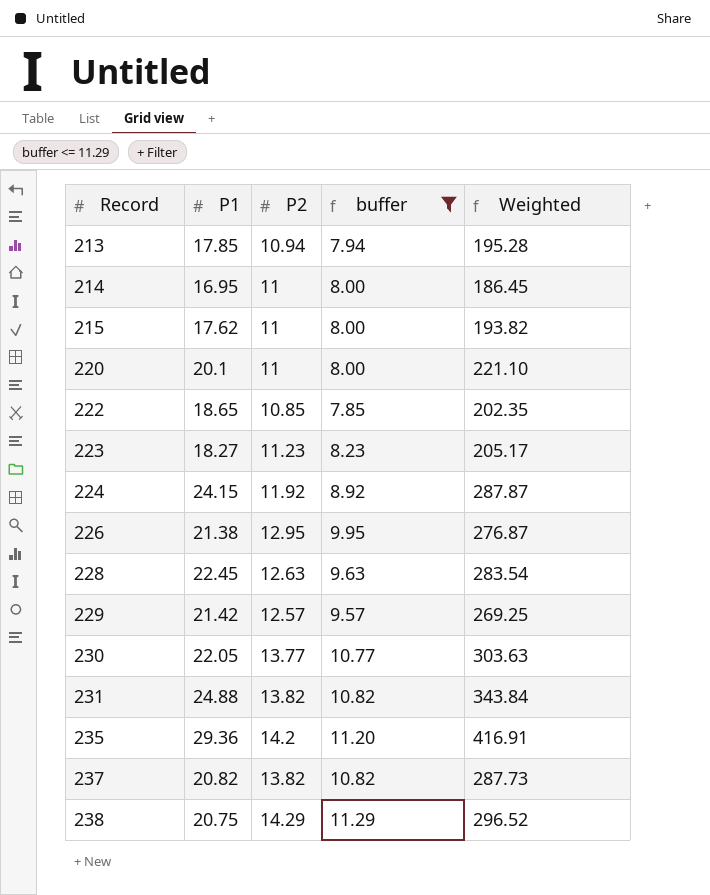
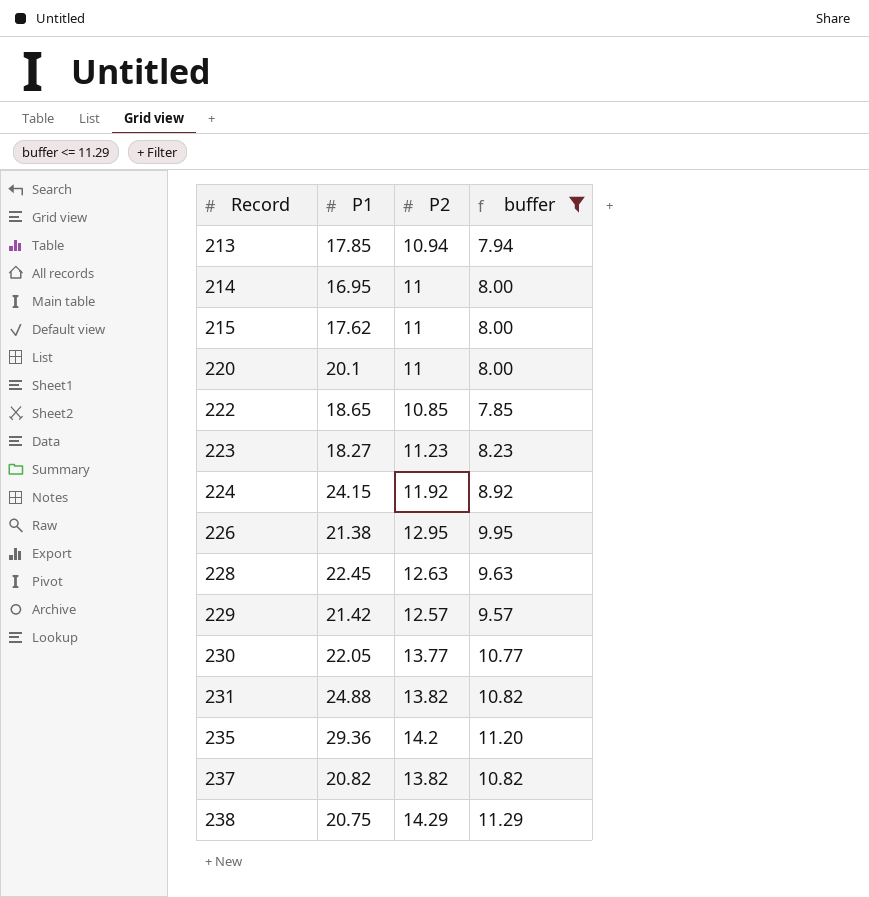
column Weighted | formula: [P1] * [P2] -> none

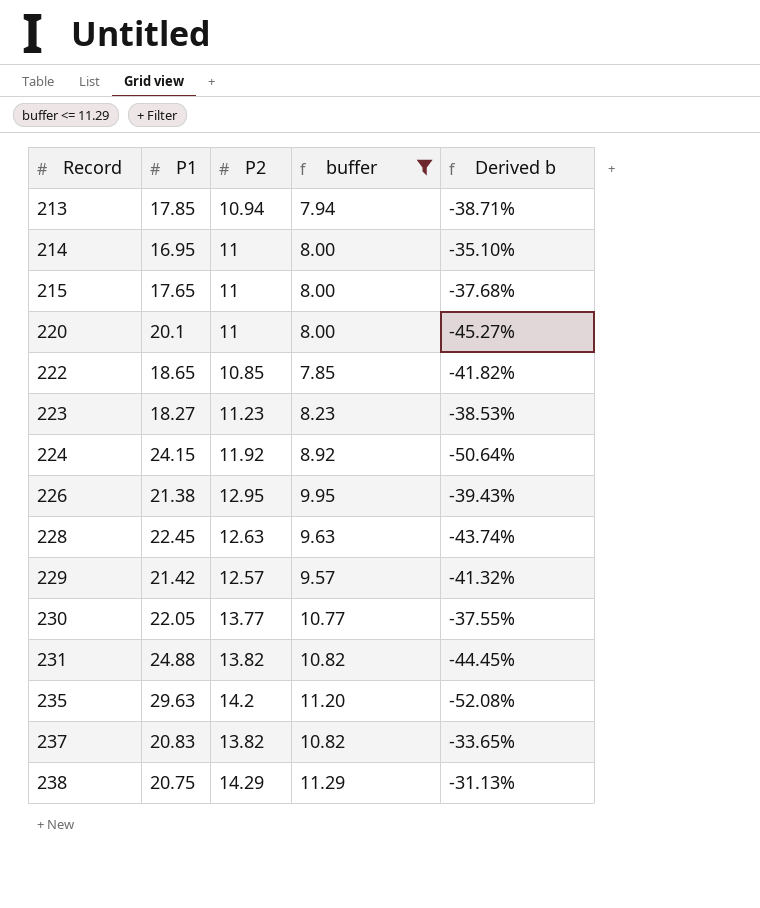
column Derived b | formula: none -> ([P2] - [P1]) / [P1]
215 | P1: 17.62 -> 17.65
235 | P1: 29.36 -> 29.63
237 | P1: 20.82 -> 20.83

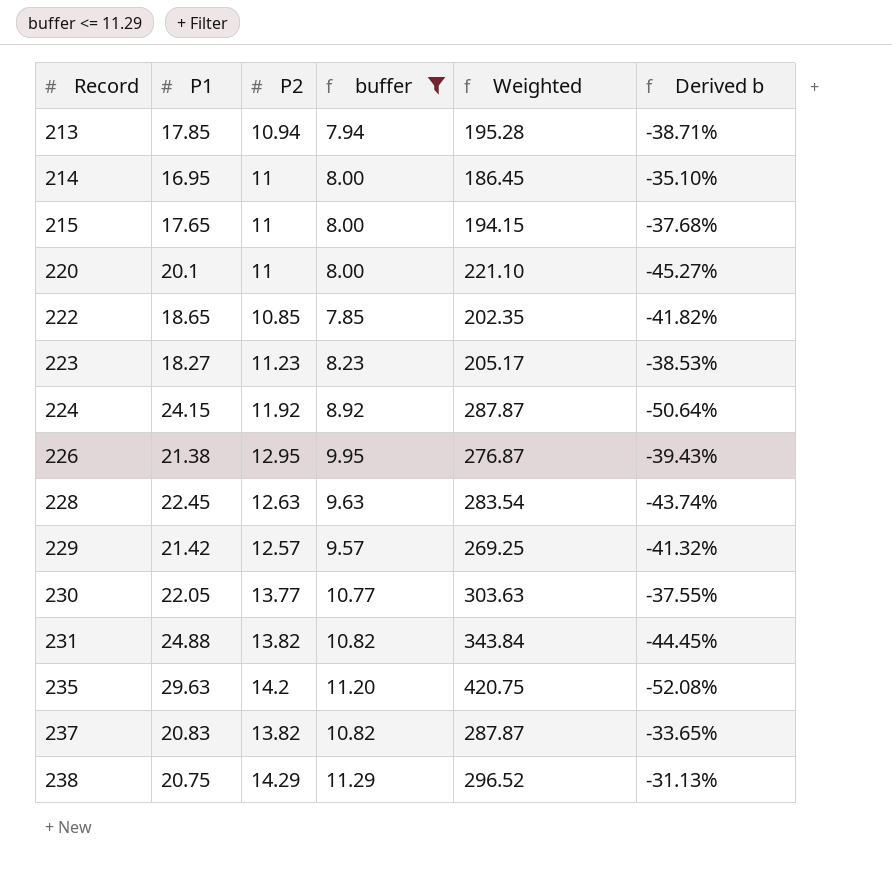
column Weighted | formula: none -> [P1] * [P2]

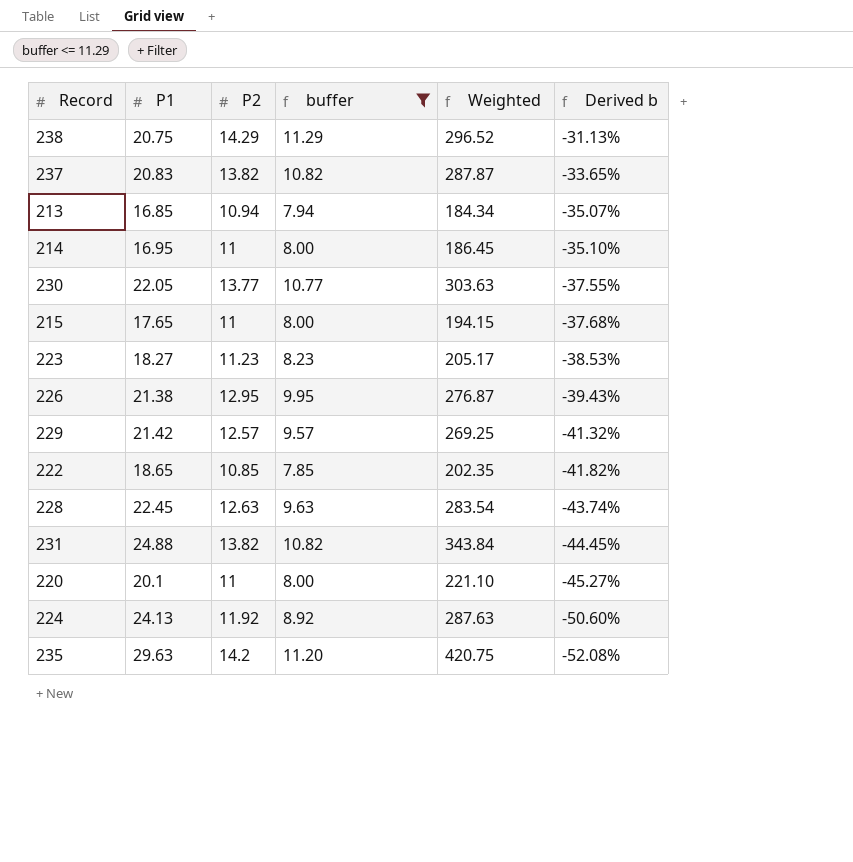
row order: Record ascending -> Derived b descending
213 | P1: 17.85 -> 16.85
213 | Weighted: 195.28 -> 184.34
213 | Derived b: -38.71% -> -35.07%
224 | P1: 24.15 -> 24.13
224 | Weighted: 287.87 -> 287.63
224 | Derived b: -50.64% -> -50.60%

